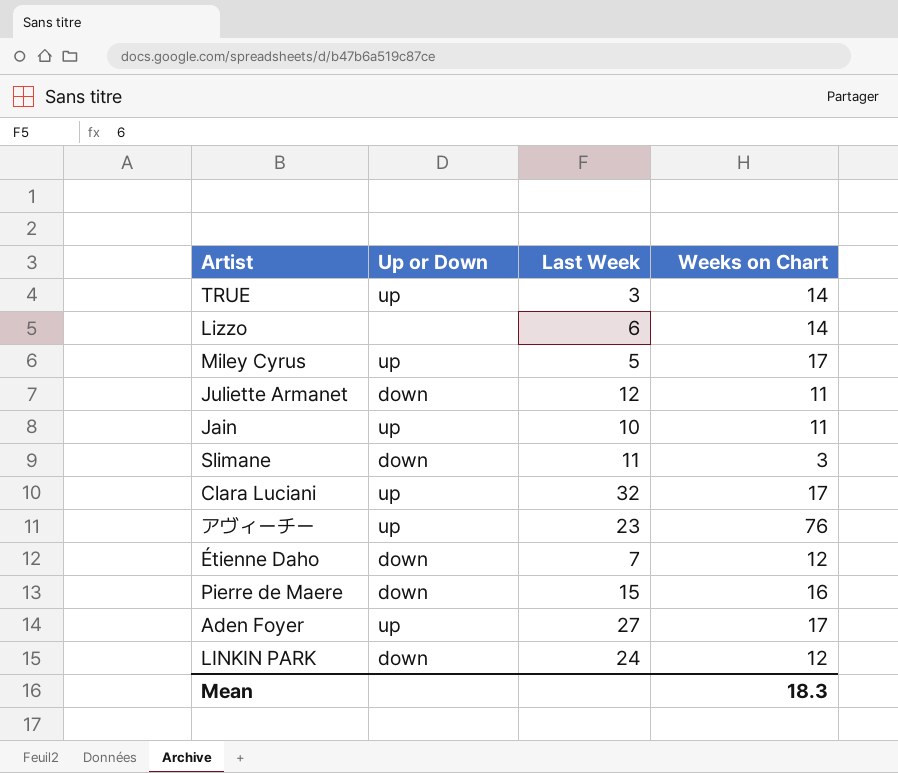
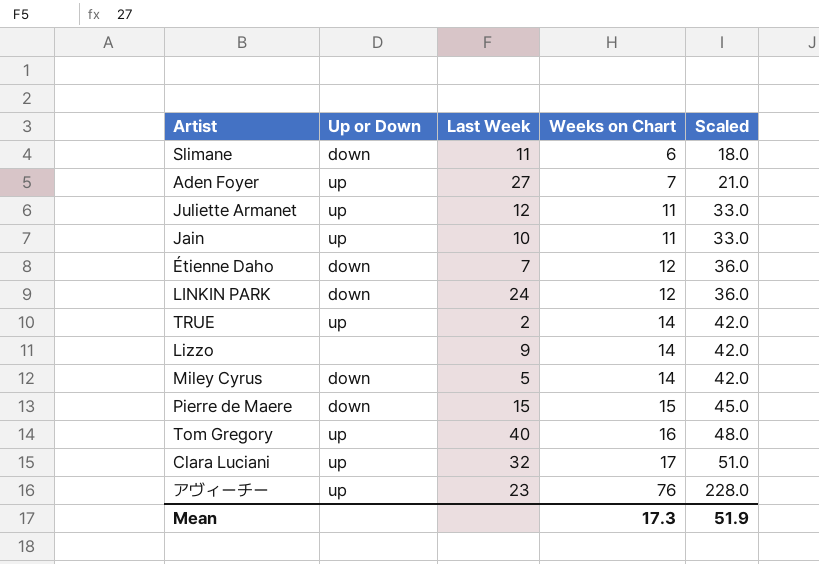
row order: none -> Weeks on Chart ascending
column Scaled | formula: none -> [Weeks on Chart] * 3
Slimane | Weeks on Chart: 3 -> 6
Aden Foyer | Weeks on Chart: 17 -> 7
Juliette Armanet | Up or Down: down -> up
TRUE | Last Week: 3 -> 2
Lizzo | Last Week: 6 -> 9
Miley Cyrus | Up or Down: up -> down
Miley Cyrus | Weeks on Chart: 17 -> 14
Pierre de Maere | Weeks on Chart: 16 -> 15
row Tom Gregory: none -> up | 40 | 16 | 48.0
Mean | Weeks on Chart: 18.3 -> 17.3

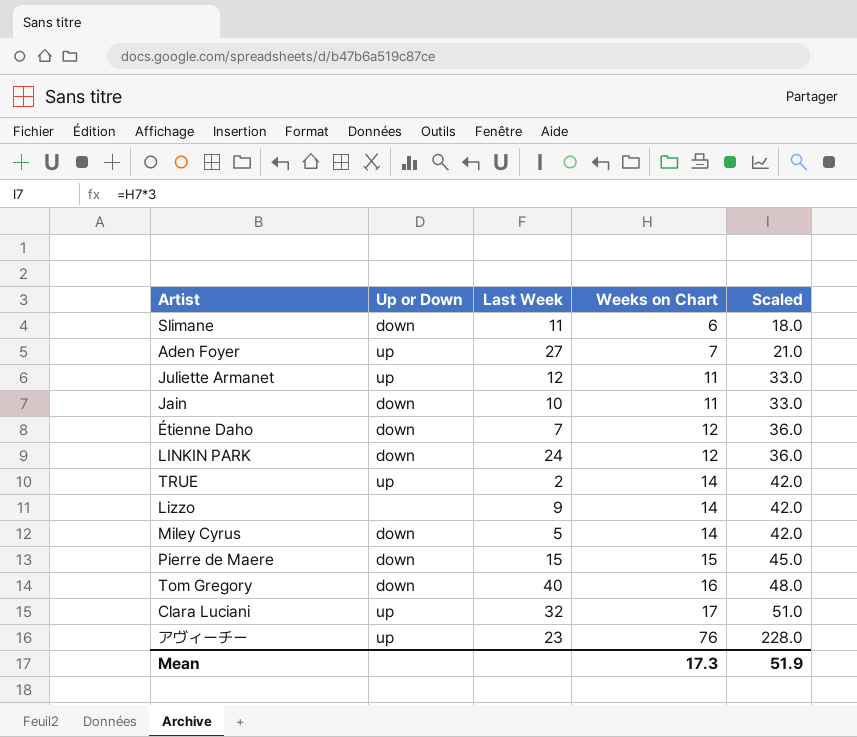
Jain | Up or Down: up -> down
Tom Gregory | Up or Down: up -> down

